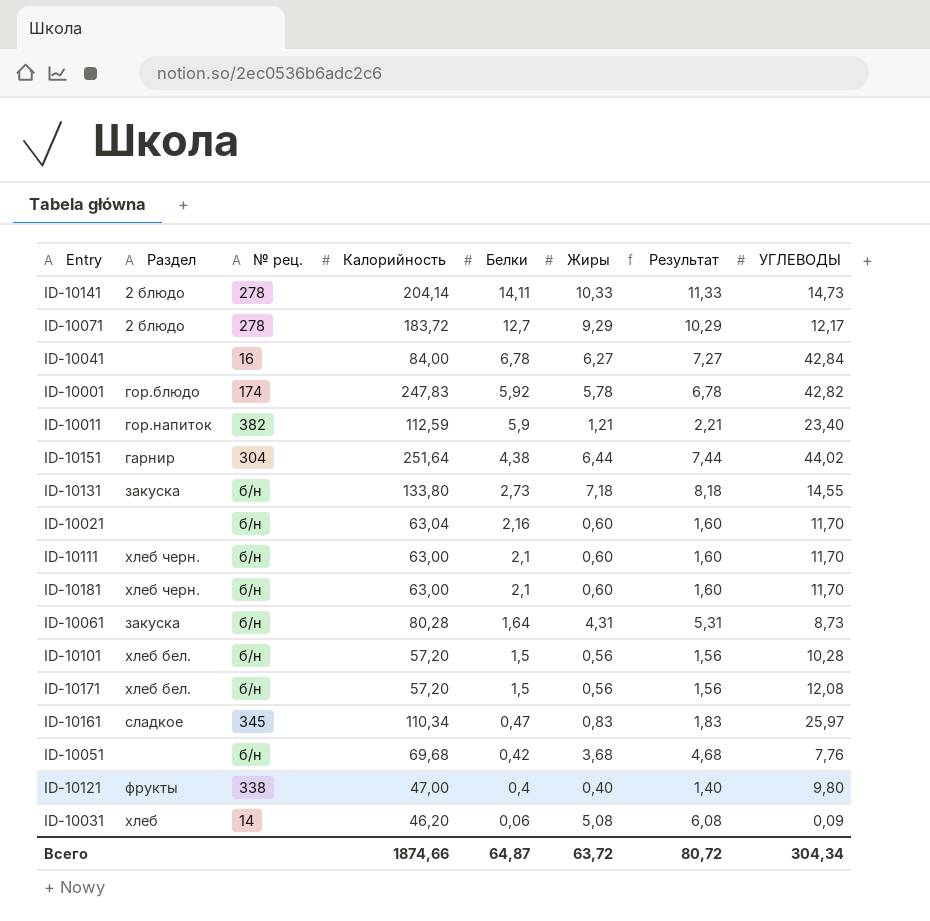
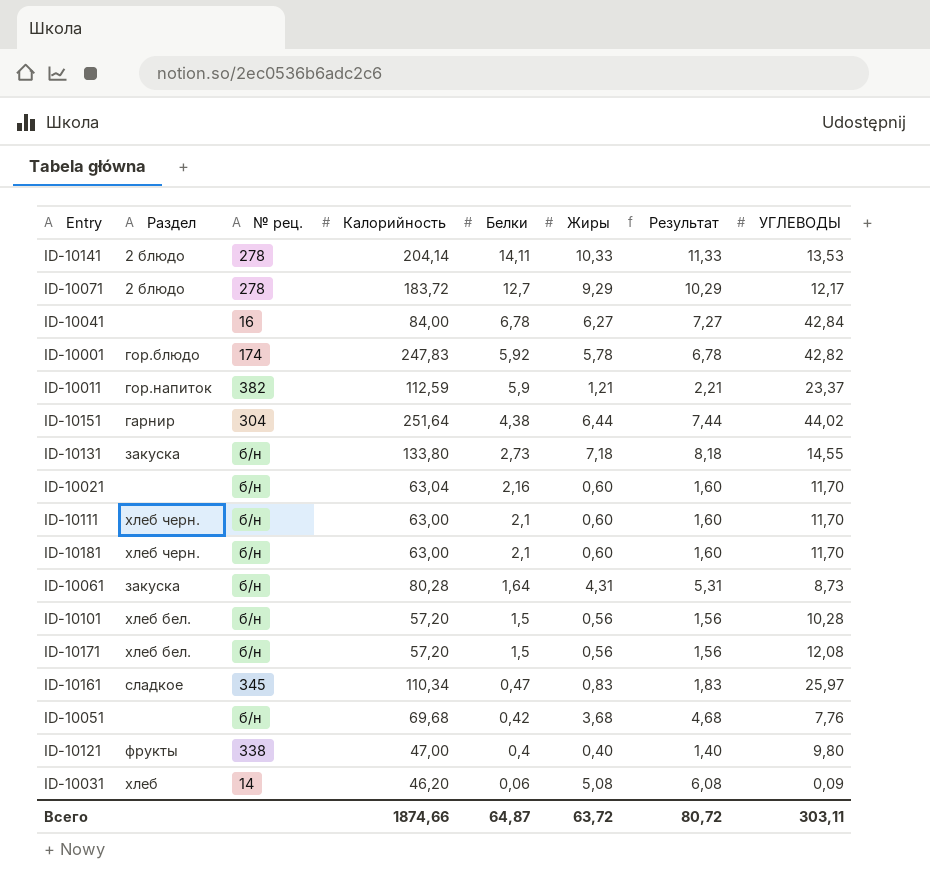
ID-10141 | УГЛЕВОДЫ: 14,73 -> 13,53
ID-10011 | УГЛЕВОДЫ: 23,40 -> 23,37
Всего | УГЛЕВОДЫ: 304,34 -> 303,11

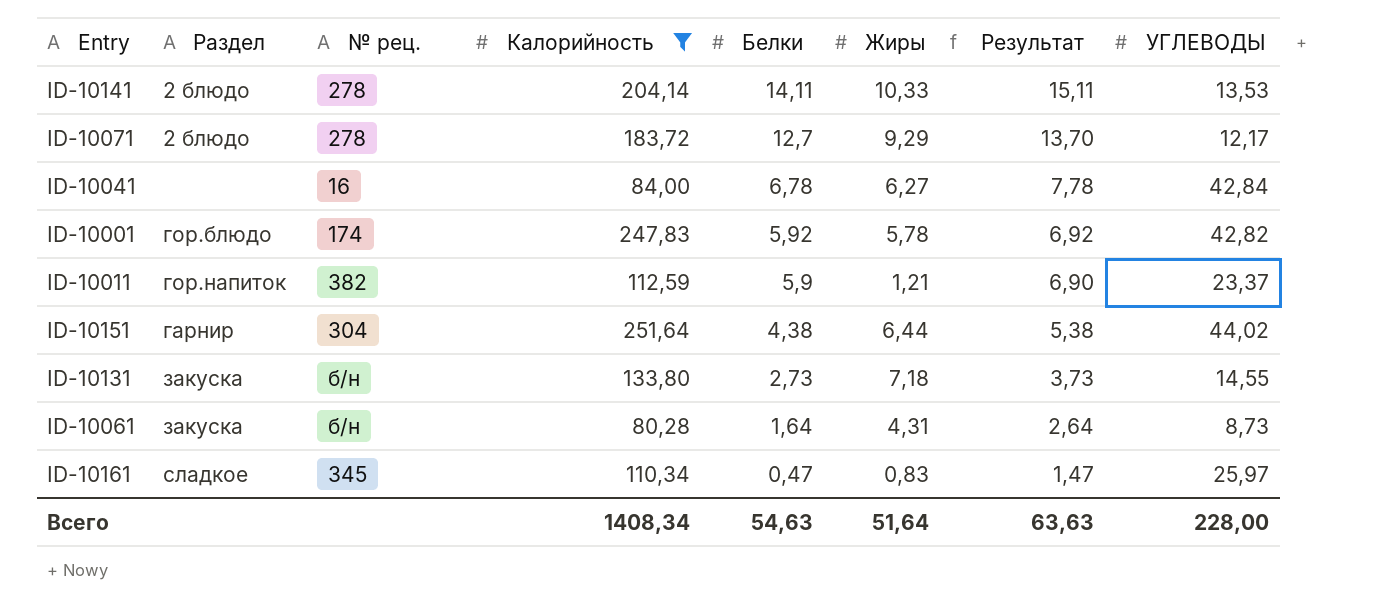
filter: none -> Калорийность >= 80,28
column Результат | formula: [Жиры] + 1 -> [Белки] + 1
Всего | Калорийность: 1874,66 -> 1408,34
Всего | Белки: 64,87 -> 54,63
Всего | Жиры: 63,72 -> 51,64
Всего | Результат: 80,72 -> 63,63
Всего | УГЛЕВОДЫ: 303,11 -> 228,00

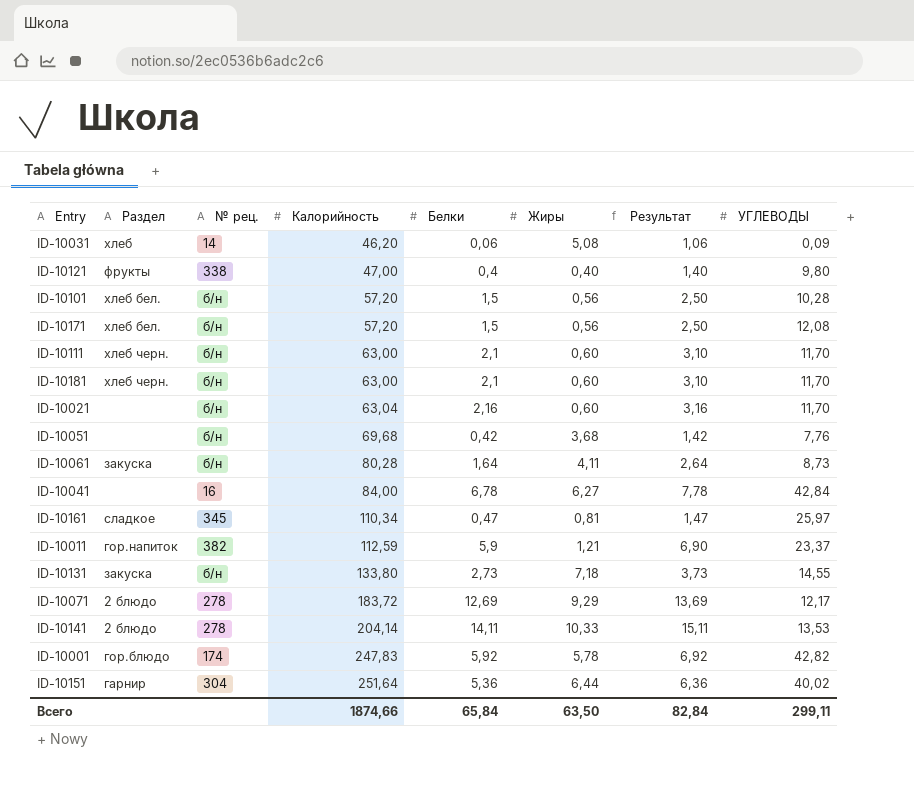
filter: Калорийность >= 80,28 -> none
row order: Белки descending -> Калорийность ascending
ID-10061 | Жиры: 4,31 -> 4,11
ID-10161 | Жиры: 0,83 -> 0,81
ID-10071 | Белки: 12,7 -> 12,69
ID-10071 | Результат: 13,70 -> 13,69
ID-10151 | Белки: 4,38 -> 5,36
ID-10151 | Результат: 5,38 -> 6,36
ID-10151 | УГЛЕВОДЫ: 44,02 -> 40,02
Всего | Калорийность: 1408,34 -> 1874,66
Всего | Белки: 54,63 -> 65,84
Всего | Жиры: 51,64 -> 63,50
Всего | Результат: 63,63 -> 82,84
Всего | УГЛЕВОДЫ: 228,00 -> 299,11

